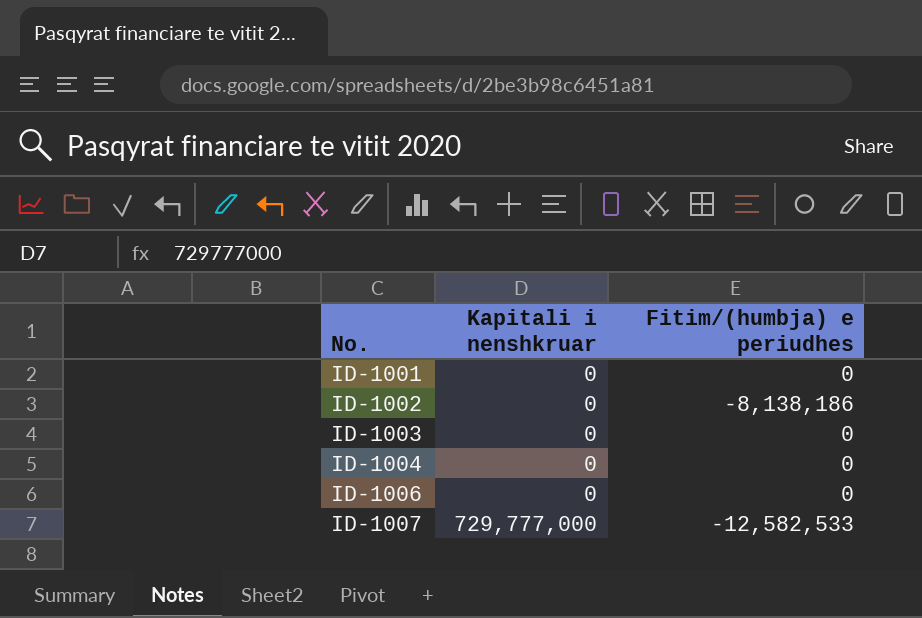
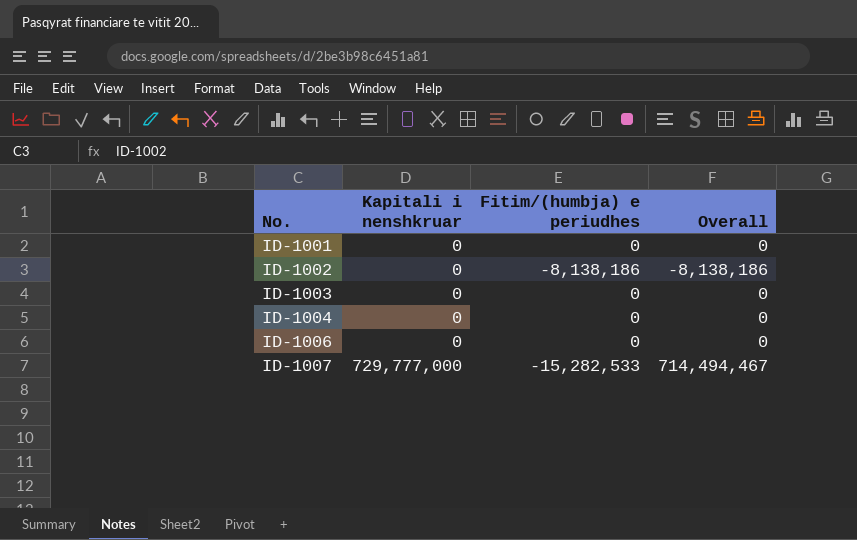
column Overall | formula: none -> [Kapitali i nenshkruar] + [Fitim/(humbja) e periudhes]
ID-1007 | Fitim/(humbja) e periudhes: -12,582,533 -> -15,282,533

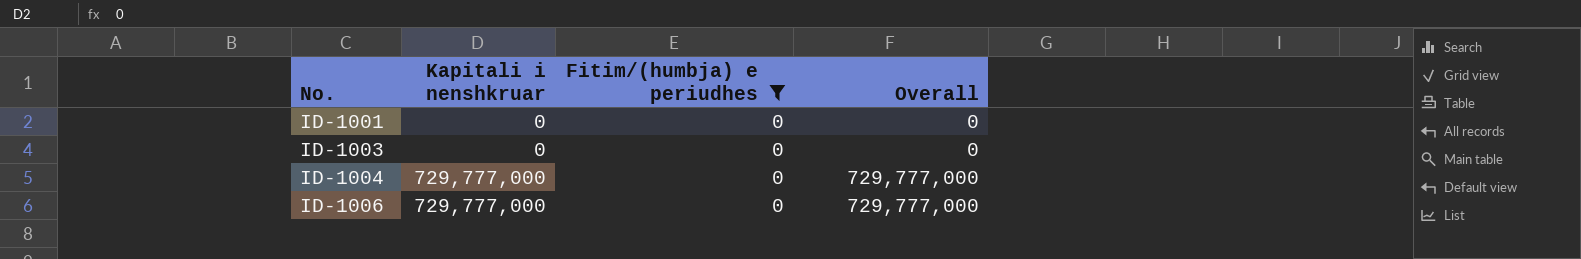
filter: none -> Fitim/(humbja) e periudhes = 0
ID-1004 | Kapitali i nenshkruar: 0 -> 729,777,000
ID-1004 | Overall: 0 -> 729,777,000
ID-1006 | Kapitali i nenshkruar: 0 -> 729,777,000
ID-1006 | Overall: 0 -> 729,777,000

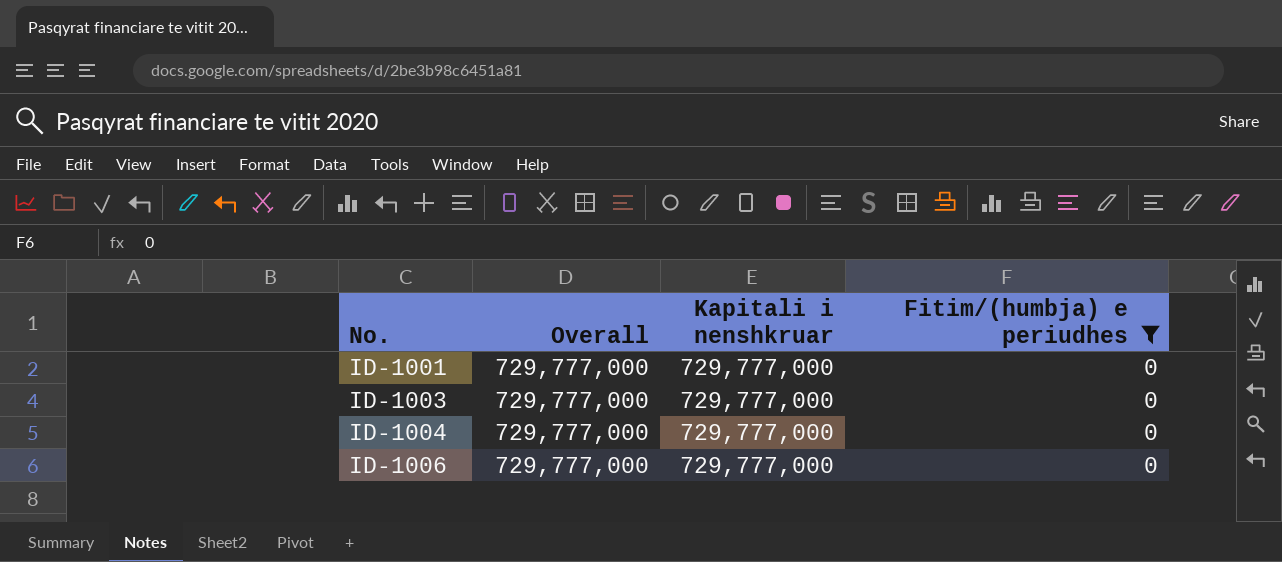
column Overall | position: 4 -> 2
ID-1001 | Overall: 0 -> 729,777,000
ID-1001 | Kapitali i nenshkruar: 0 -> 729,777,000
ID-1003 | Overall: 0 -> 729,777,000
ID-1003 | Kapitali i nenshkruar: 0 -> 729,777,000

